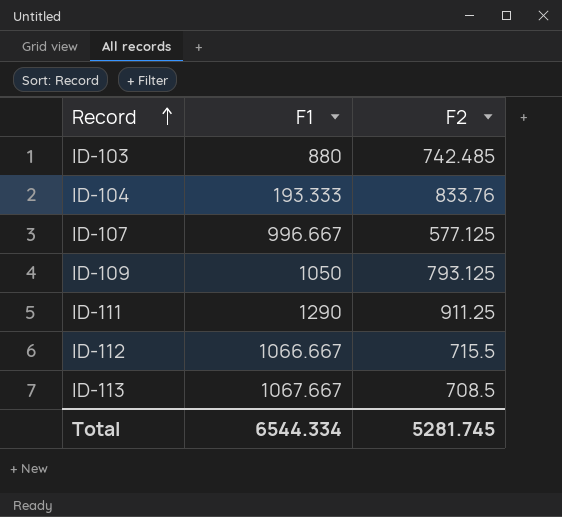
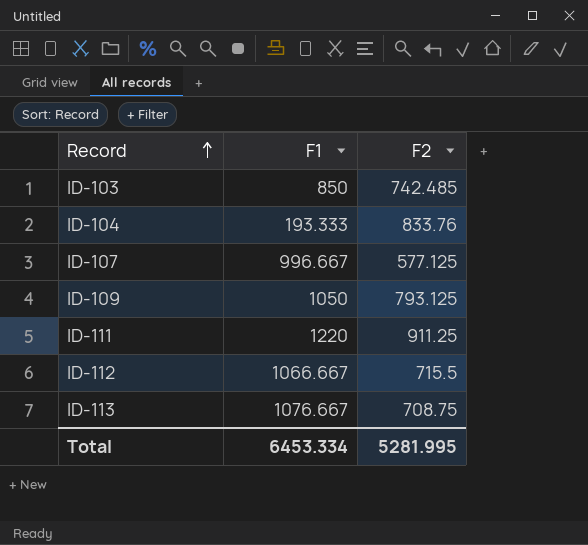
ID-103 | F1: 880 -> 850
ID-111 | F1: 1290 -> 1220
ID-113 | F1: 1067.667 -> 1076.667
ID-113 | F2: 708.5 -> 708.75
Total | F1: 6544.334 -> 6453.334
Total | F2: 5281.745 -> 5281.995

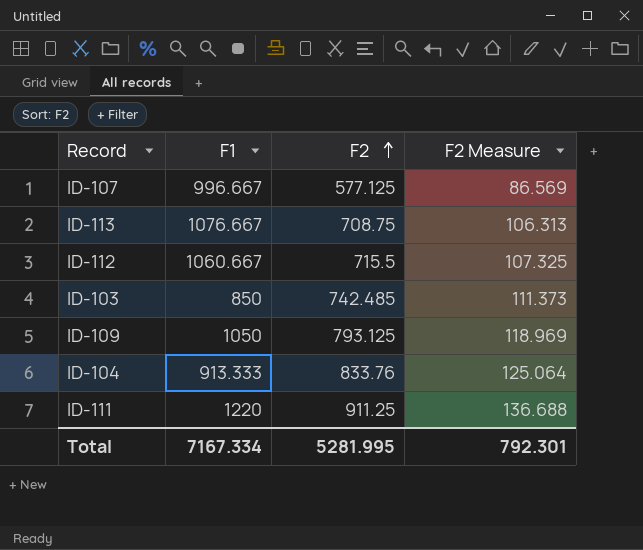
row order: Record ascending -> F2 ascending
column F2 Measure | formula: none -> [F2] * 0.15
ID-112 | F1: 1066.667 -> 1060.667
ID-104 | F1: 193.333 -> 913.333
Total | F1: 6453.334 -> 7167.334

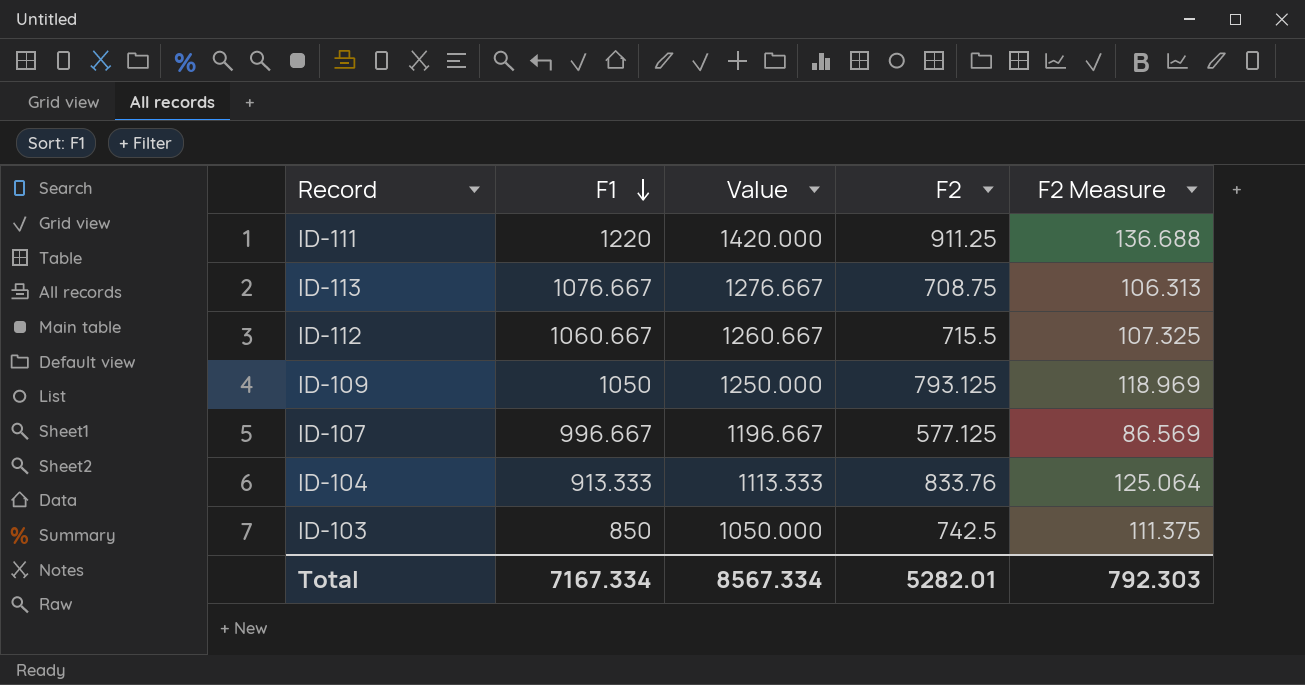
row order: F2 ascending -> F1 descending
column Value | formula: none -> [F1] + 200
ID-103 | F2: 742.485 -> 742.5
ID-103 | F2 Measure: 111.373 -> 111.375
Total | F2: 5281.995 -> 5282.01
Total | F2 Measure: 792.301 -> 792.303

